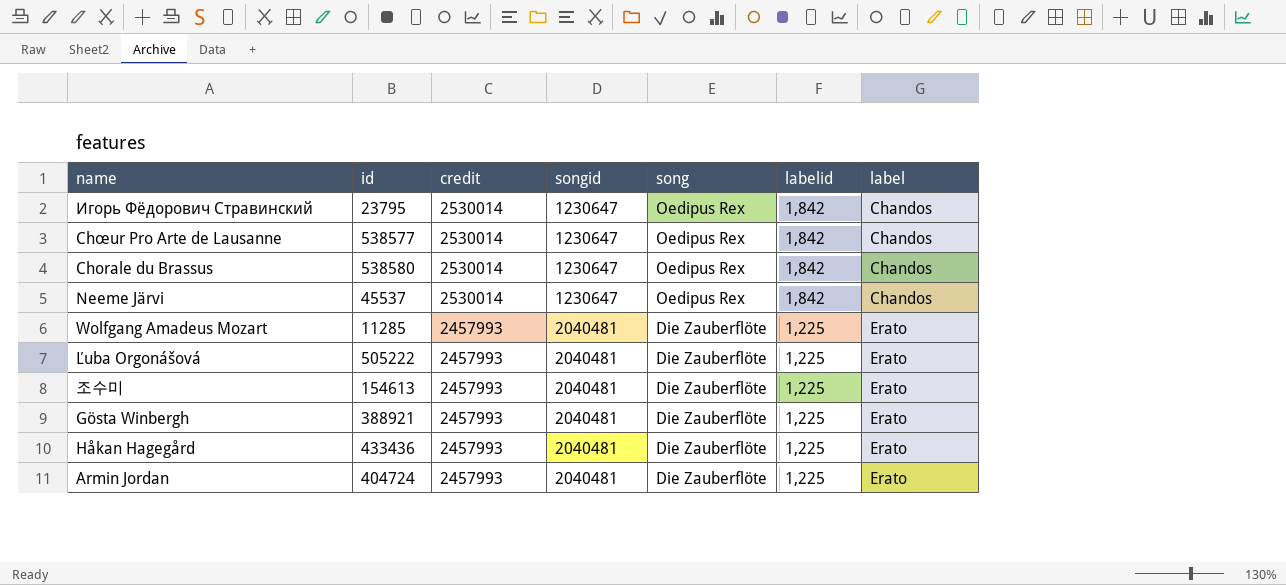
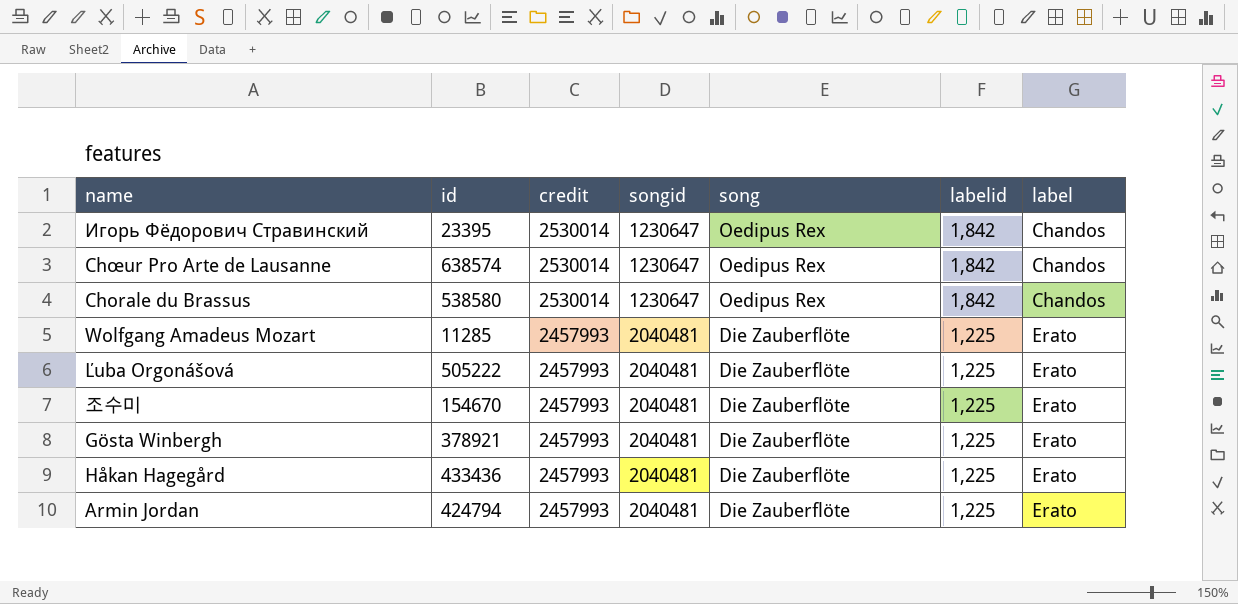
row Neeme Järvi: 45537 | 2530014 | 1230647 | Oedipus Rex | 1,842 | Chandos -> none
Игорь Фёдорович Стравинский | id: 23795 -> 23395
Chœur Pro Arte de Lausanne | id: 538577 -> 638574
조수미 | id: 154613 -> 154670
Gösta Winbergh | id: 388921 -> 378921
Armin Jordan | id: 404724 -> 424794

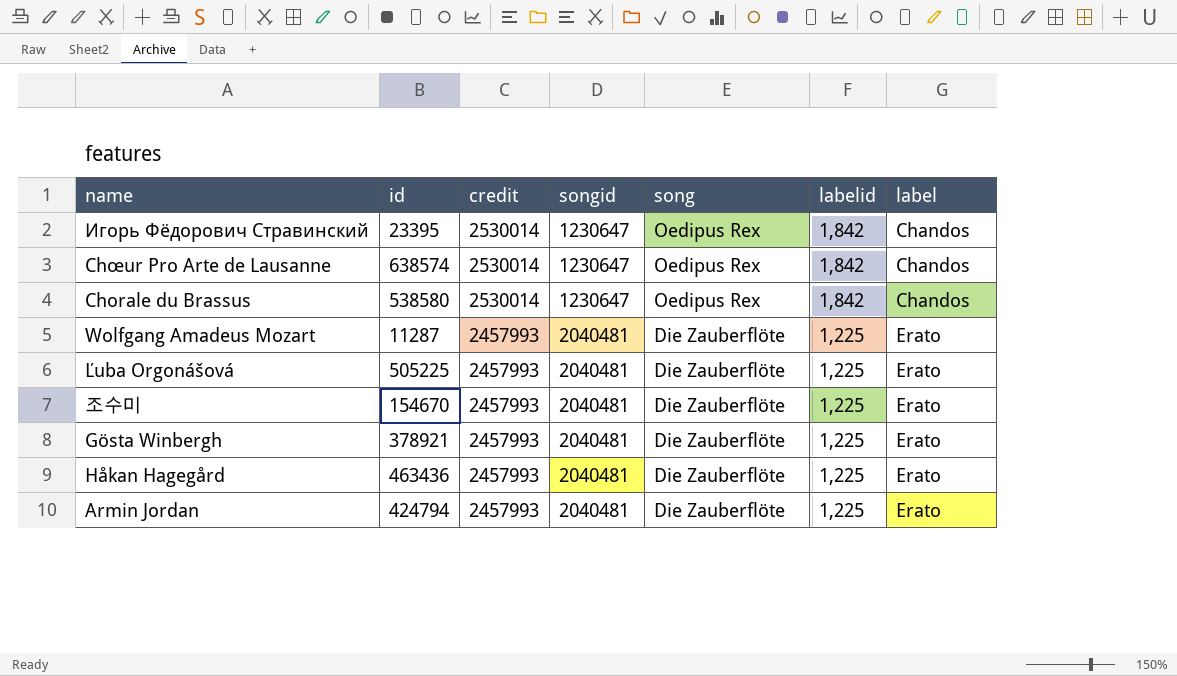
Wolfgang Amadeus Mozart | id: 11285 -> 11287
Ľuba Orgonášová | id: 505222 -> 505225
Håkan Hagegård | id: 433436 -> 463436

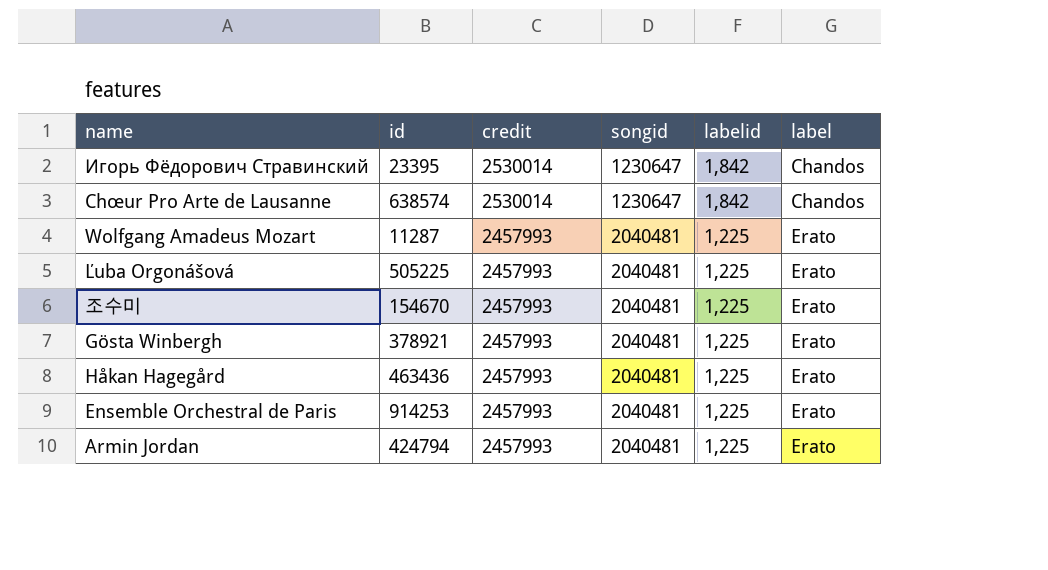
column song | position: 5 -> none
row Chorale du Brassus: 538580 | 2530014 | 1230647 | Oedipus Rex | 1,842 | Chandos -> none
row Ensemble Orchestral de Paris: none -> 914253 | 2457993 | 2040481 | 1,225 | Erato

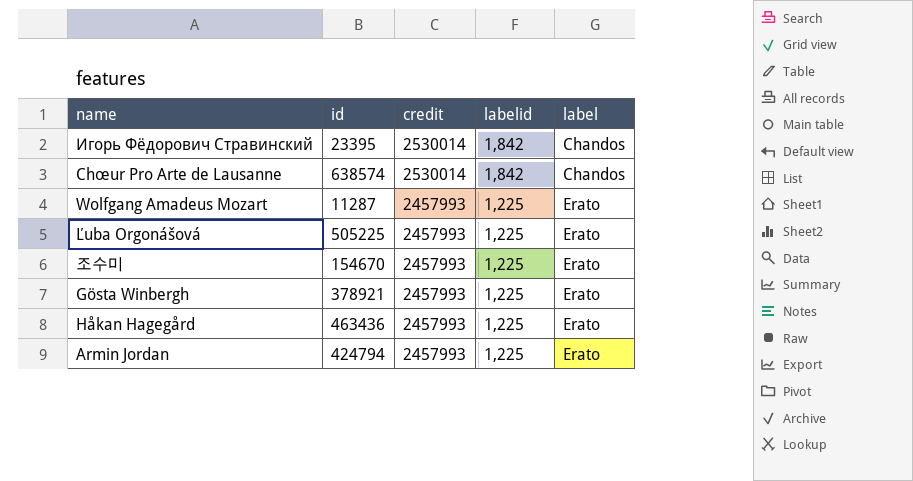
column songid | position: 4 -> none
row Ensemble Orchestral de Paris: 914253 | 2457993 | 2040481 | 1,225 | Erato -> none

